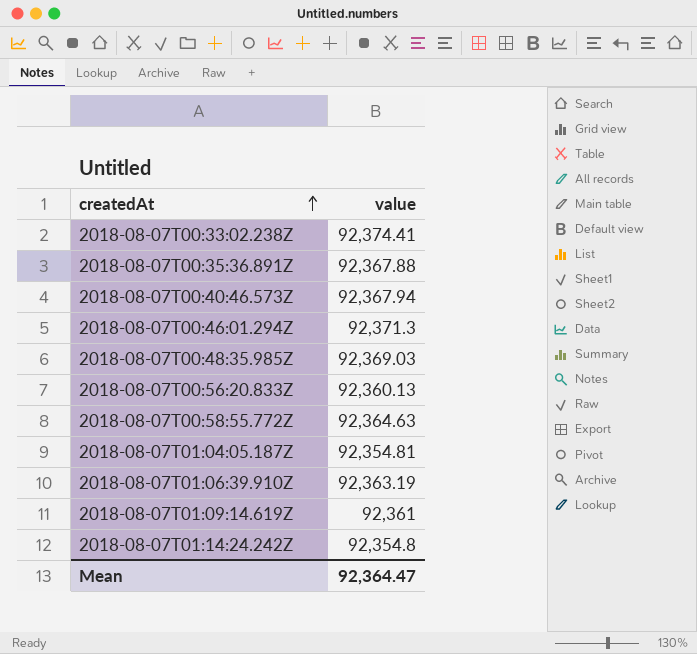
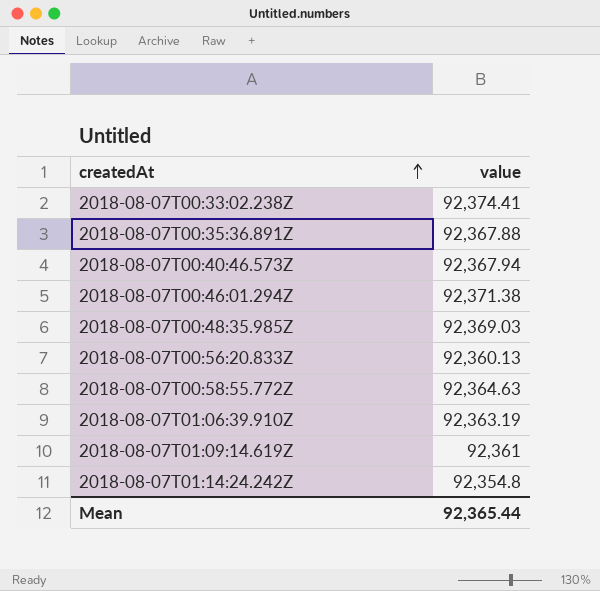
row 2018-08-07T01:04:05.187Z: 92,354.81 -> none
2018-08-07T00:46:01.294Z | value: 92,371.3 -> 92,371.38
Mean | value: 92,364.47 -> 92,365.44

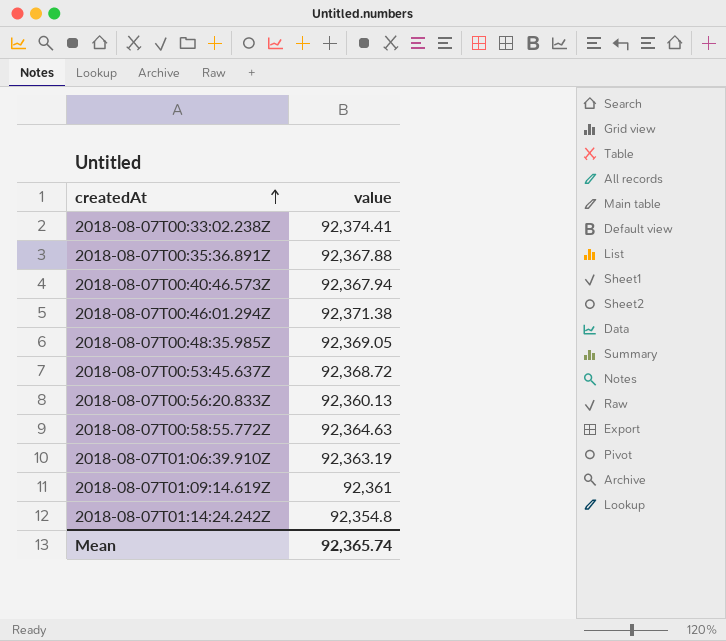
2018-08-07T00:48:35.985Z | value: 92,369.03 -> 92,369.05
row 2018-08-07T00:53:45.637Z: none -> 92,368.72
Mean | value: 92,365.44 -> 92,365.74

